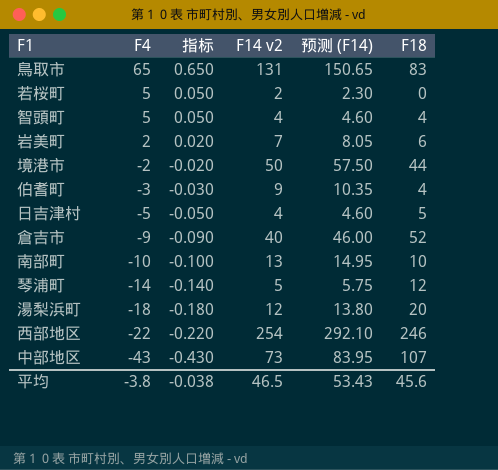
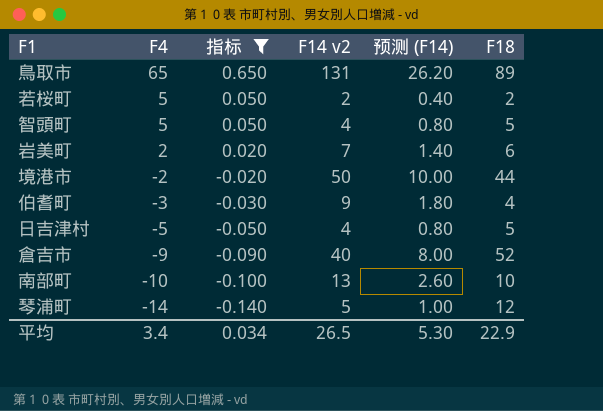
filter: none -> 指标 >= -0.140
column 预测 (F14) | formula: [F14 v2] * 1.15 -> [F14 v2] * 0.2
鳥取市 | F18: 83 -> 89
若桜町 | F18: 0 -> 2
智頭町 | F18: 4 -> 5
平均 | F4: -3.8 -> 3.4
平均 | 指标: -0.038 -> 0.034
平均 | F14 v2: 46.5 -> 26.5
平均 | 预测 (F14): 53.43 -> 5.30
平均 | F18: 45.6 -> 22.9

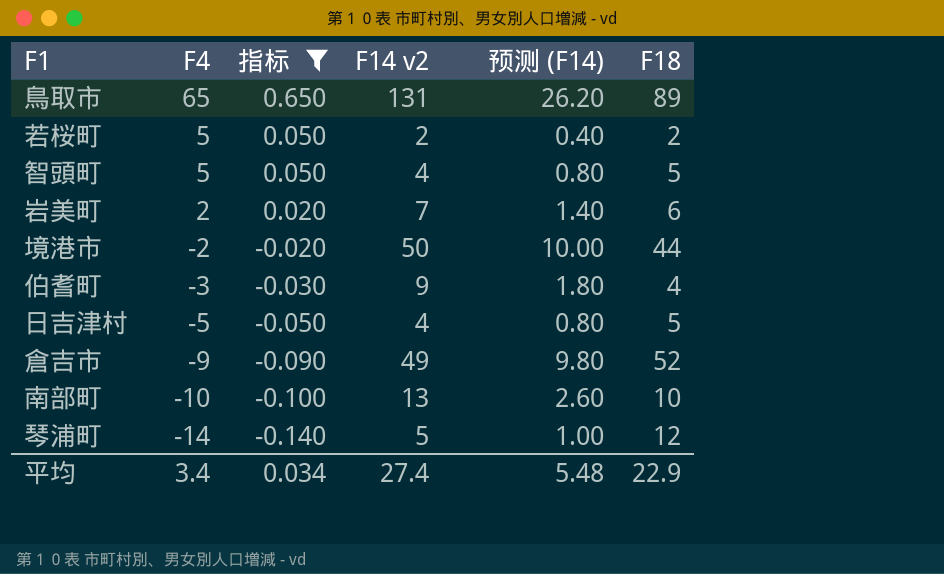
倉吉市 | F14 v2: 40 -> 49
倉吉市 | 预测 (F14): 8.00 -> 9.80
平均 | F14 v2: 26.5 -> 27.4
平均 | 预测 (F14): 5.30 -> 5.48

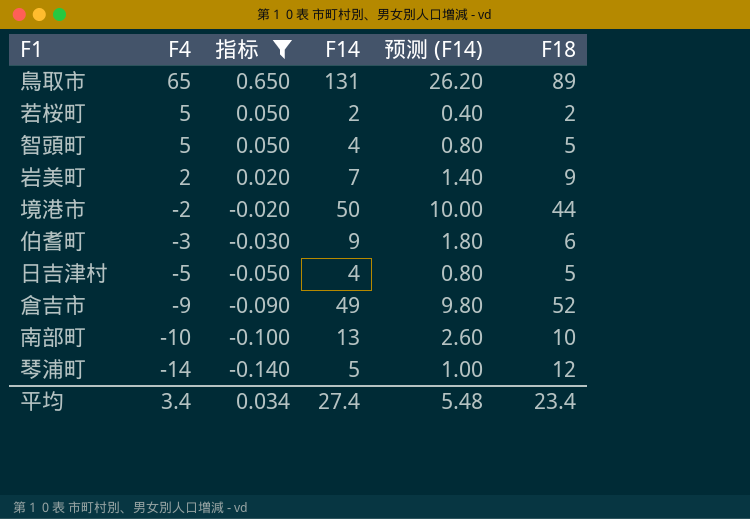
column name: F14 v2 -> F14
岩美町 | F18: 6 -> 9
伯耆町 | F18: 4 -> 6
平均 | F18: 22.9 -> 23.4

